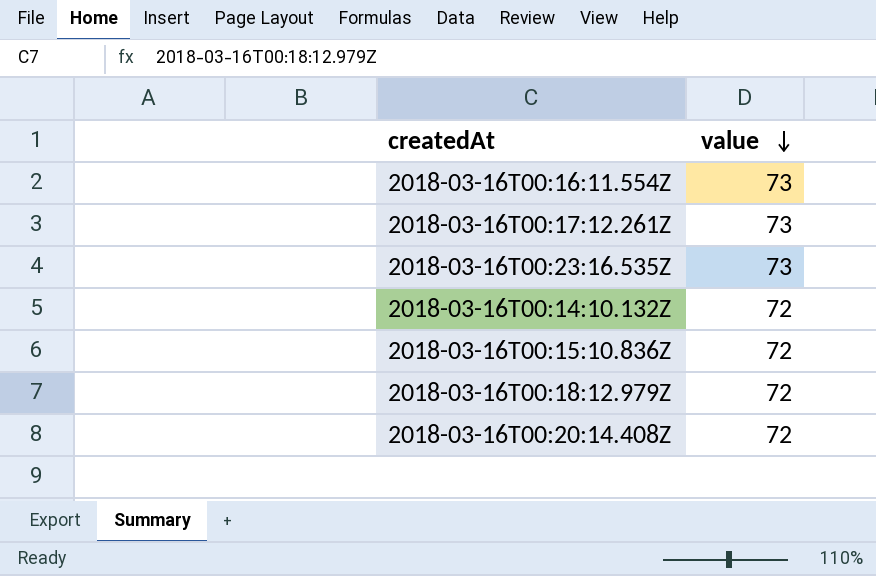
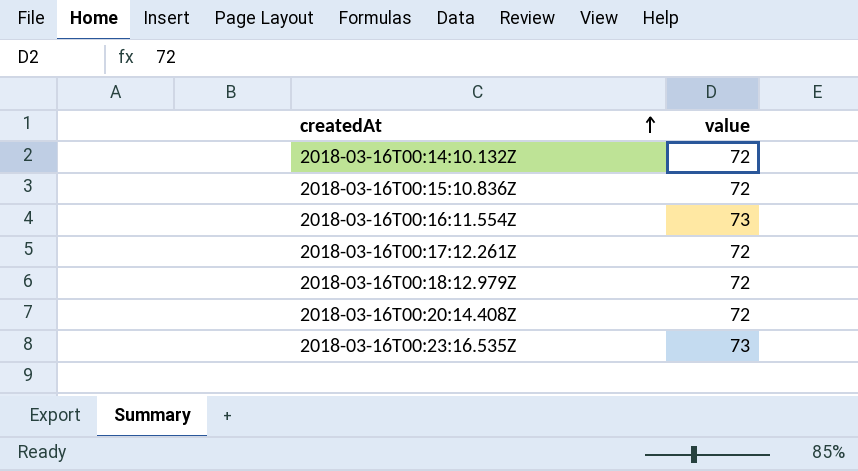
row order: value descending -> createdAt ascending
2018-03-16T00:17:12.261Z | value: 73 -> 72

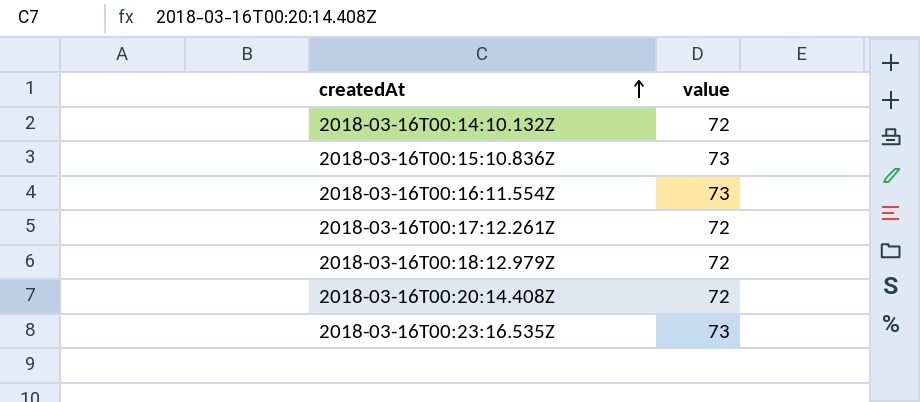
2018-03-16T00:15:10.836Z | value: 72 -> 73

